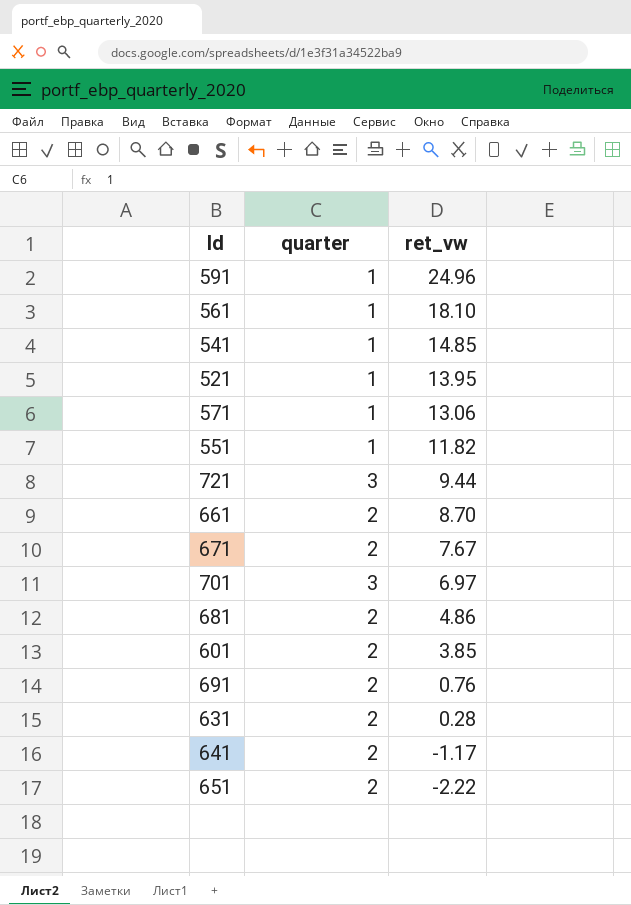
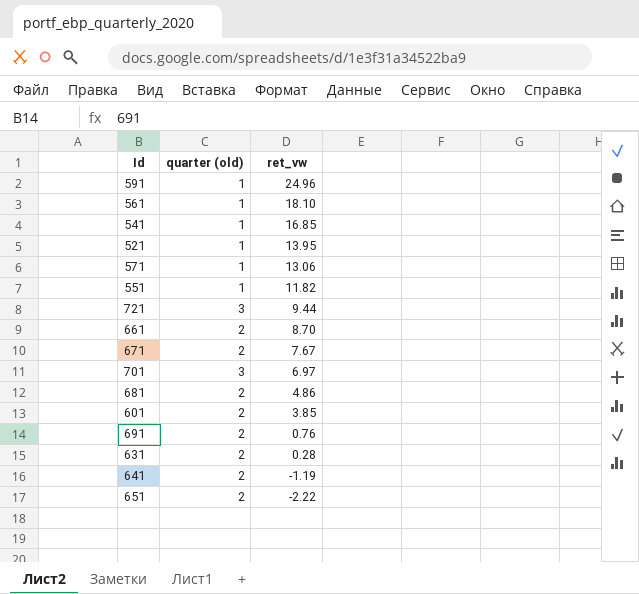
column name: quarter -> quarter (old)
541 | ret_vw: 14.85 -> 16.85
641 | ret_vw: -1.17 -> -1.19

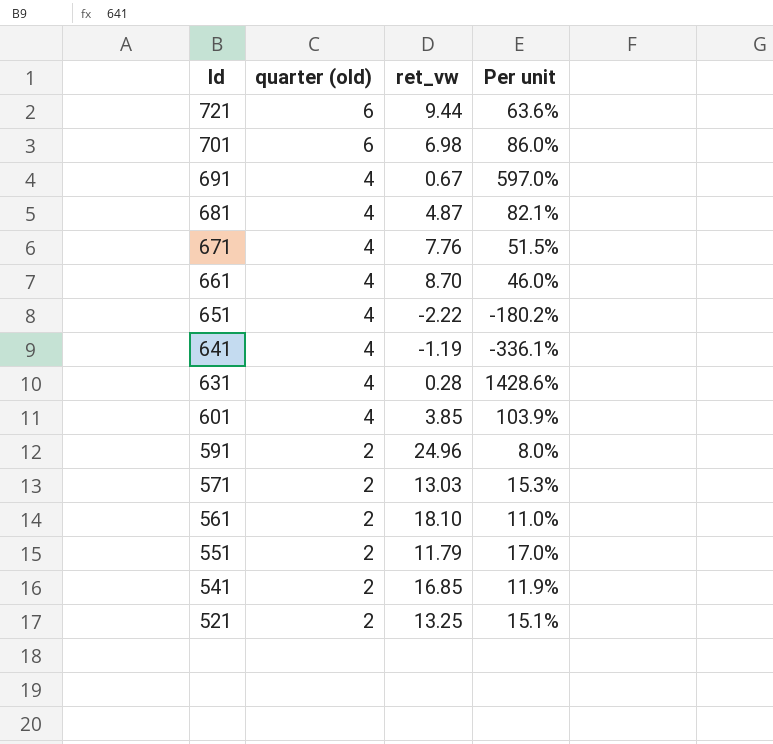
row order: ret_vw descending -> Id descending
column Per unit | formula: none -> [quarter (old)] / [ret_vw]
721 | quarter (old): 3 -> 6
701 | quarter (old): 3 -> 6
701 | ret_vw: 6.97 -> 6.98
691 | quarter (old): 2 -> 4
691 | ret_vw: 0.76 -> 0.67
681 | quarter (old): 2 -> 4
681 | ret_vw: 4.86 -> 4.87
671 | quarter (old): 2 -> 4
671 | ret_vw: 7.67 -> 7.76
661 | quarter (old): 2 -> 4
651 | quarter (old): 2 -> 4
641 | quarter (old): 2 -> 4
631 | quarter (old): 2 -> 4
601 | quarter (old): 2 -> 4
591 | quarter (old): 1 -> 2
571 | quarter (old): 1 -> 2
571 | ret_vw: 13.06 -> 13.03
561 | quarter (old): 1 -> 2
551 | quarter (old): 1 -> 2
551 | ret_vw: 11.82 -> 11.79
541 | quarter (old): 1 -> 2
521 | quarter (old): 1 -> 2
521 | ret_vw: 13.95 -> 13.25

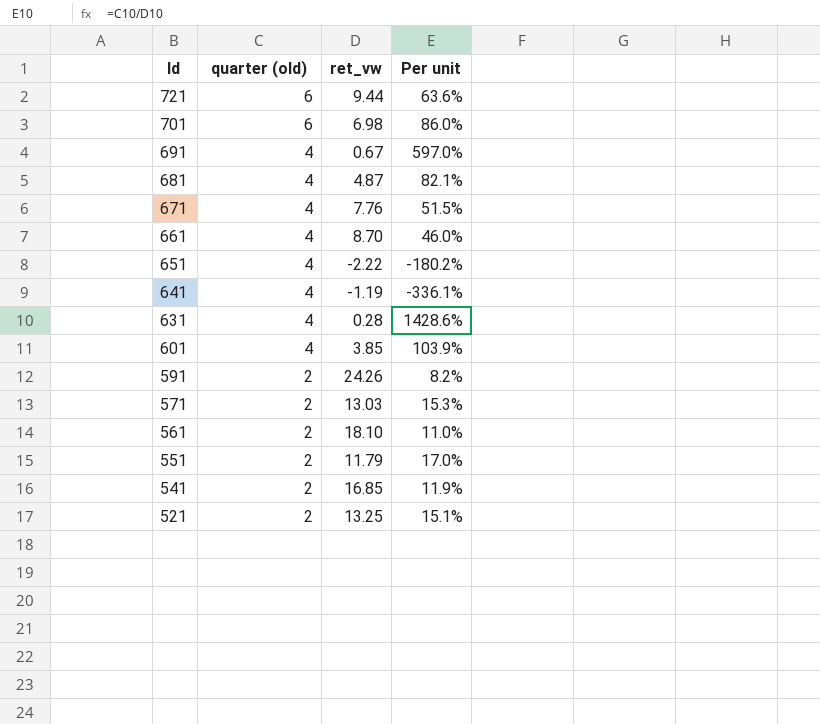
591 | ret_vw: 24.96 -> 24.26
591 | Per unit: 8.0% -> 8.2%

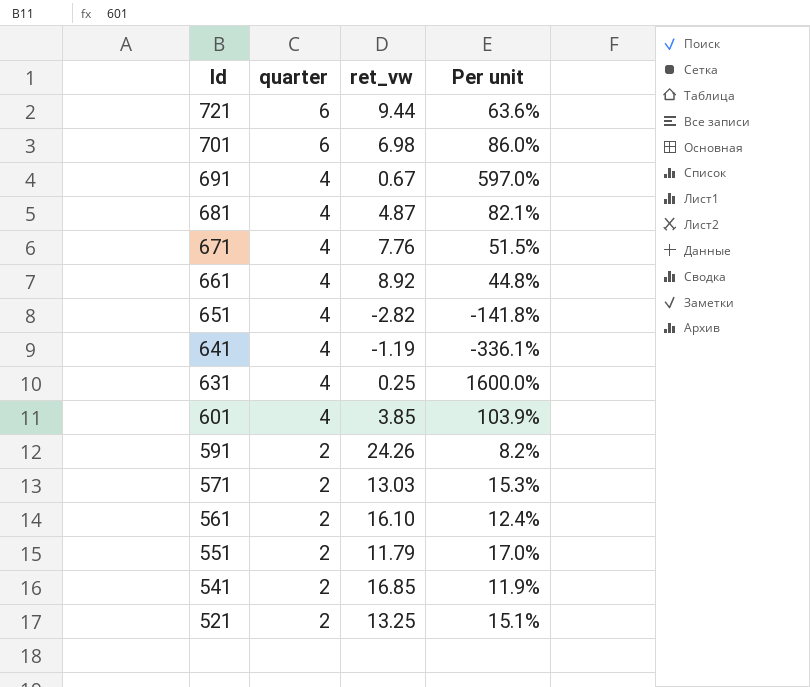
column name: quarter (old) -> quarter
661 | ret_vw: 8.70 -> 8.92
661 | Per unit: 46.0% -> 44.8%
651 | ret_vw: -2.22 -> -2.82
651 | Per unit: -180.2% -> -141.8%
631 | ret_vw: 0.28 -> 0.25
631 | Per unit: 1428.6% -> 1600.0%
561 | ret_vw: 18.10 -> 16.10
561 | Per unit: 11.0% -> 12.4%

